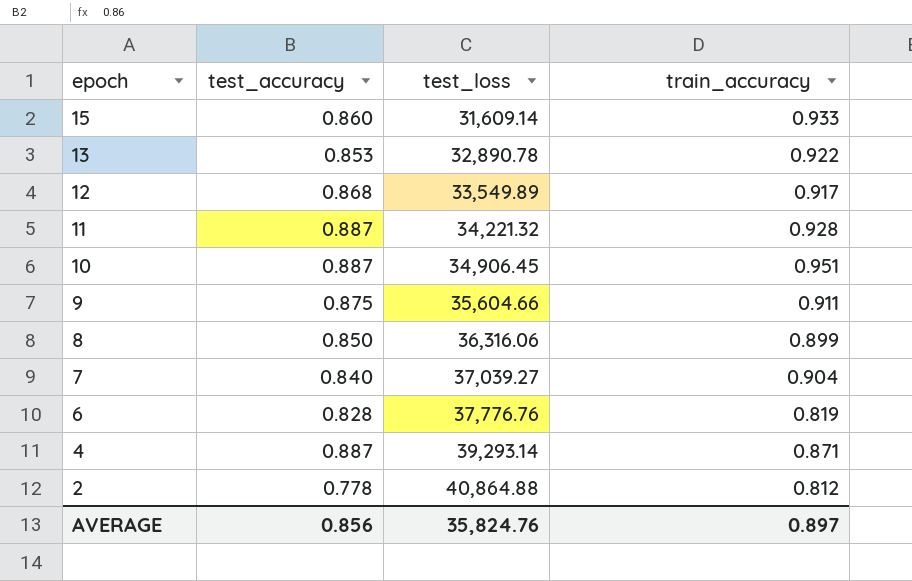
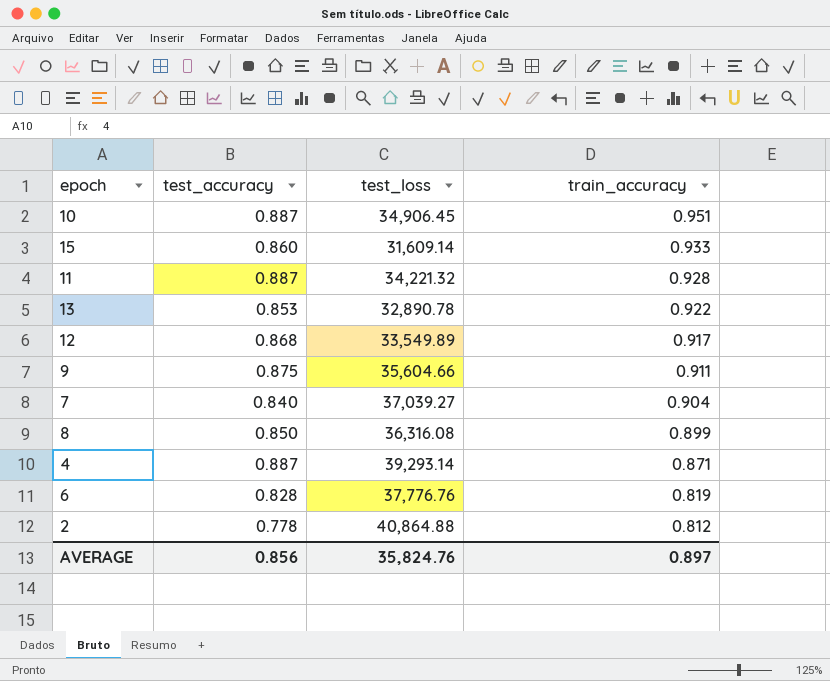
row order: epoch descending -> train_accuracy descending
8 | test_loss: 36,316.06 -> 36,316.08

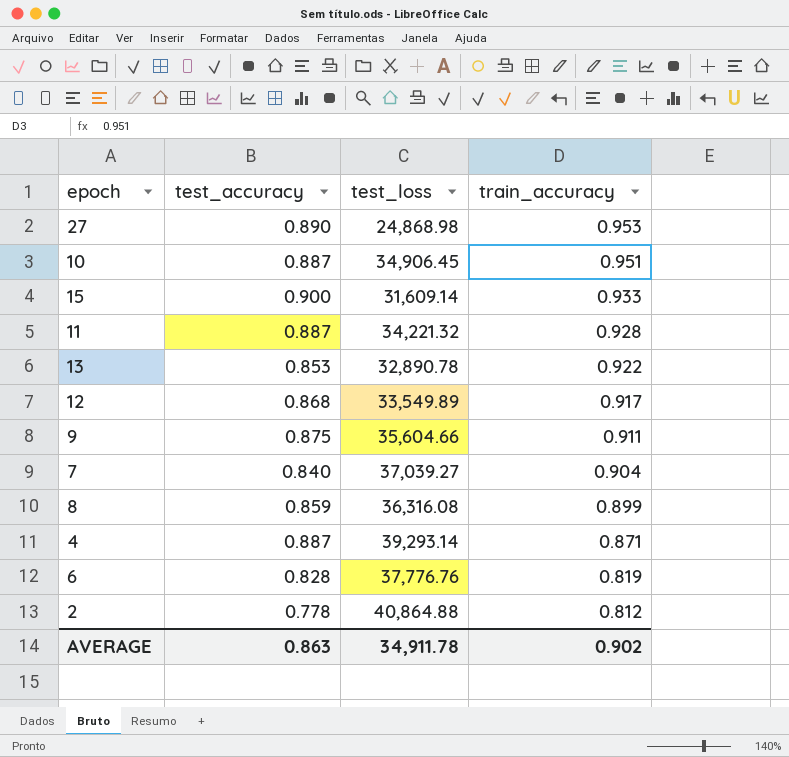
row 27: none -> 0.890 | 24,868.98 | 0.953
15 | test_accuracy: 0.860 -> 0.900
8 | test_accuracy: 0.850 -> 0.859
AVERAGE | test_accuracy: 0.856 -> 0.863
AVERAGE | test_loss: 35,824.76 -> 34,911.78
AVERAGE | train_accuracy: 0.897 -> 0.902

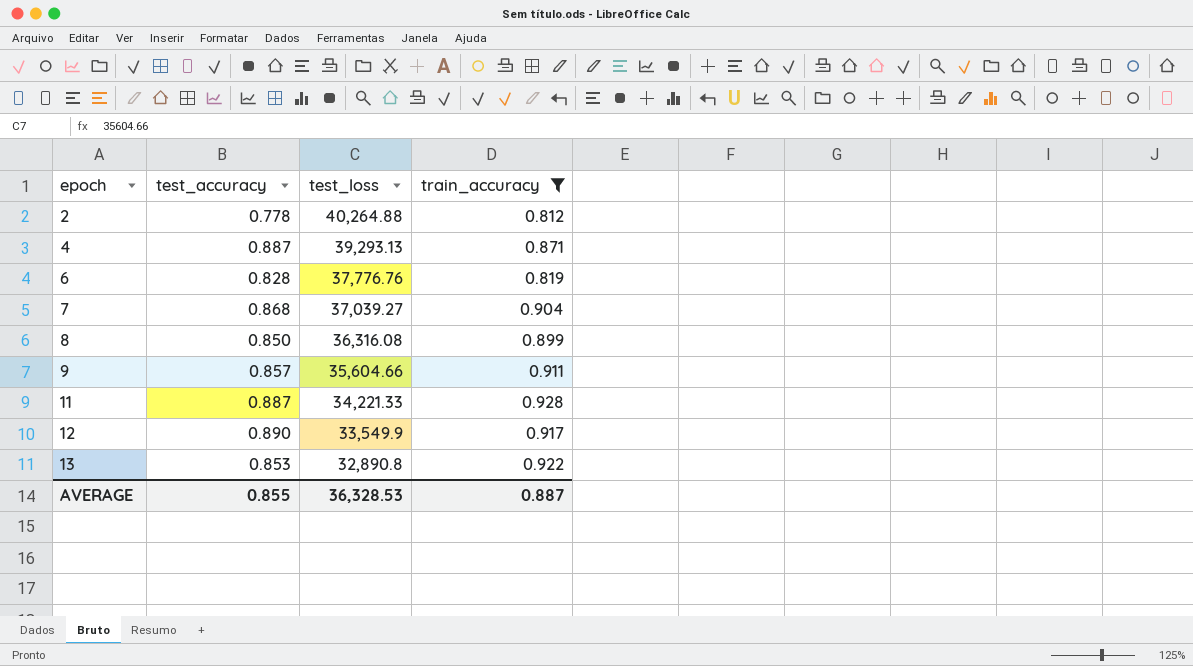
filter: none -> train_accuracy <= 0.928
row order: train_accuracy descending -> epoch ascending
2 | test_loss: 40,864.88 -> 40,264.88
4 | test_loss: 39,293.14 -> 39,293.13
7 | test_accuracy: 0.840 -> 0.868
8 | test_accuracy: 0.859 -> 0.850
9 | test_accuracy: 0.875 -> 0.857
11 | test_loss: 34,221.32 -> 34,221.33
12 | test_accuracy: 0.868 -> 0.890
12 | test_loss: 33,549.89 -> 33,549.9
13 | test_loss: 32,890.78 -> 32,890.8
AVERAGE | test_accuracy: 0.863 -> 0.855
AVERAGE | test_loss: 34,911.78 -> 36,328.53
AVERAGE | train_accuracy: 0.902 -> 0.887

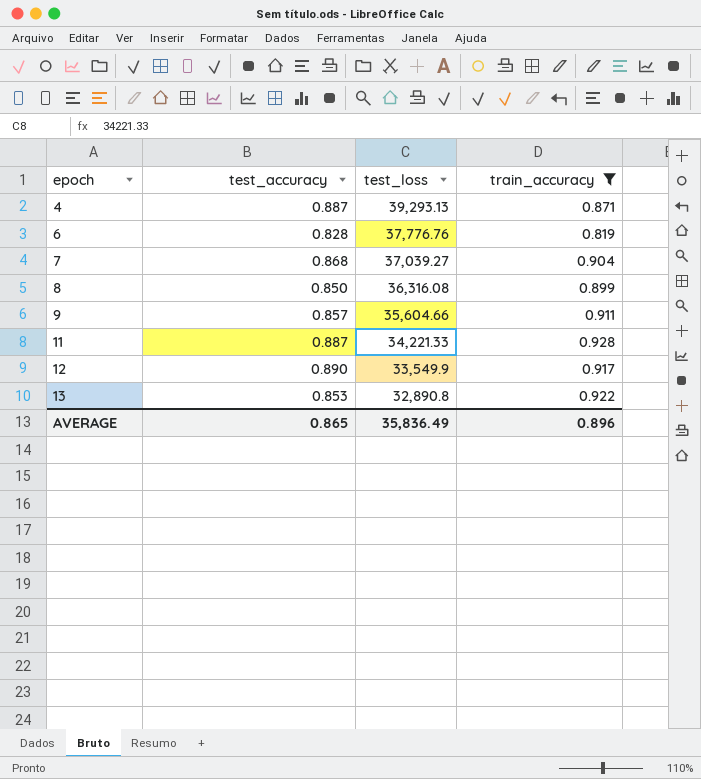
row 2: 0.778 | 40,264.88 | 0.812 -> none
AVERAGE | test_accuracy: 0.855 -> 0.865
AVERAGE | test_loss: 36,328.53 -> 35,836.49
AVERAGE | train_accuracy: 0.887 -> 0.896

